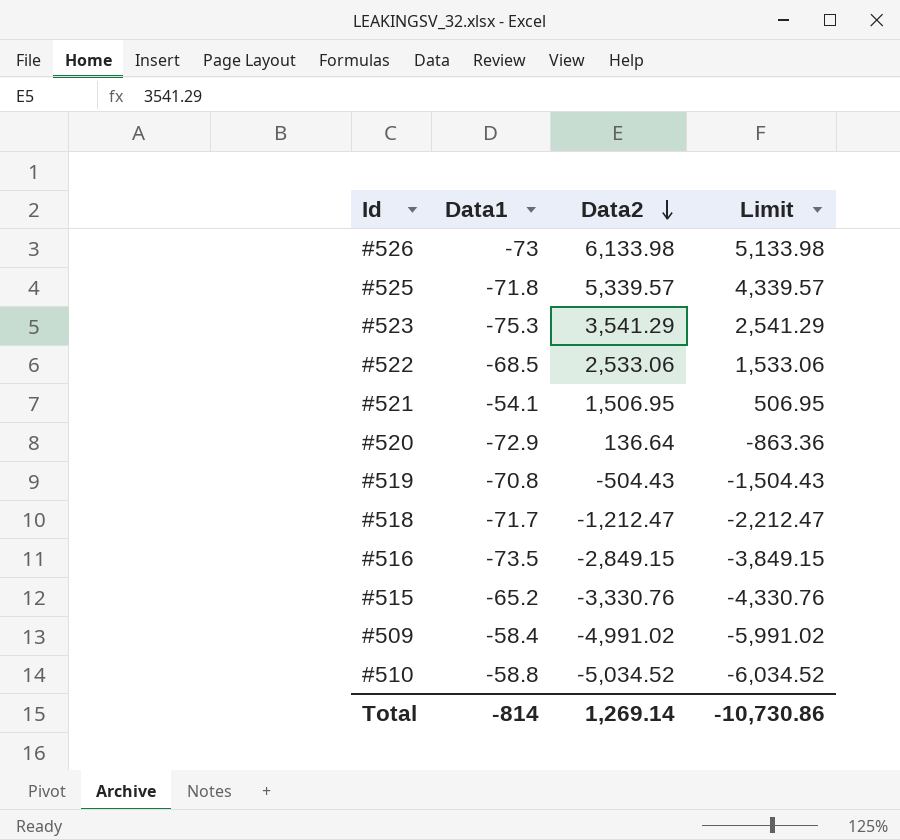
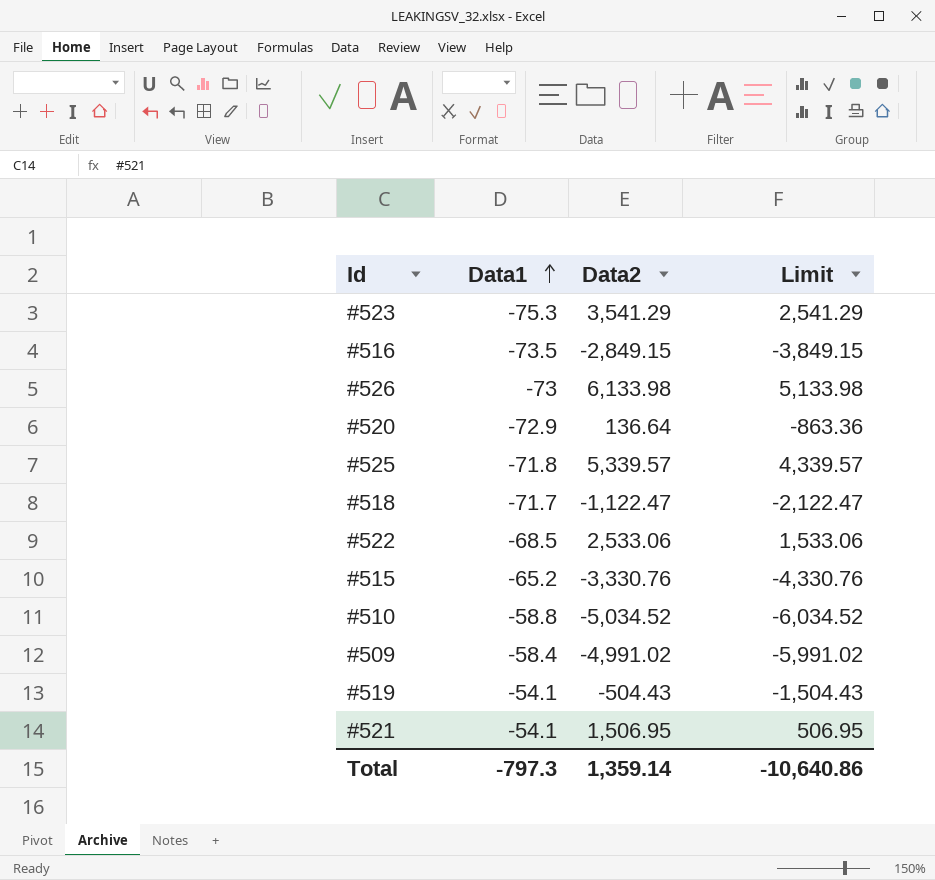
row order: Data2 descending -> Data1 ascending
#518 | Data2: -1,212.47 -> -1,122.47
#518 | Limit: -2,212.47 -> -2,122.47
#519 | Data1: -70.8 -> -54.1
Total | Data1: -814 -> -797.3
Total | Data2: 1,269.14 -> 1,359.14
Total | Limit: -10,730.86 -> -10,640.86

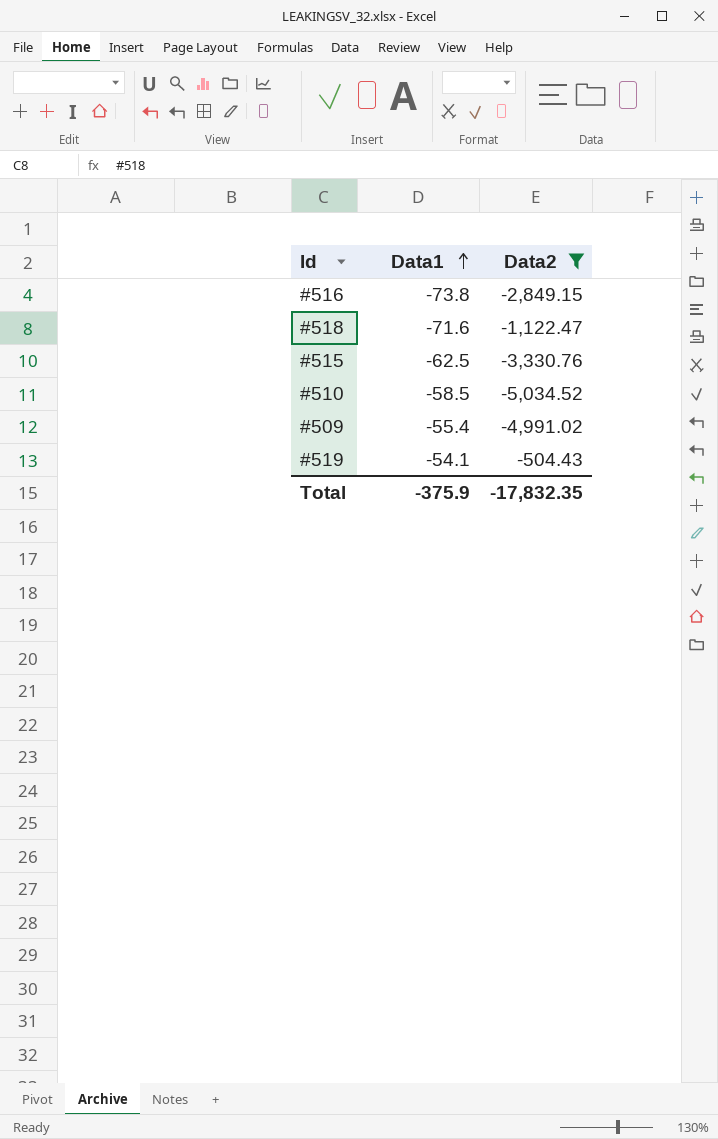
filter: none -> Data2 <= -504.43
column Limit | formula: [Data2] - 1000 -> none
#516 | Data1: -73.5 -> -73.8
#518 | Data1: -71.7 -> -71.6
#515 | Data1: -65.2 -> -62.5
#510 | Data1: -58.8 -> -58.5
#509 | Data1: -58.4 -> -55.4
Total | Data1: -797.3 -> -375.9
Total | Data2: 1,359.14 -> -17,832.35

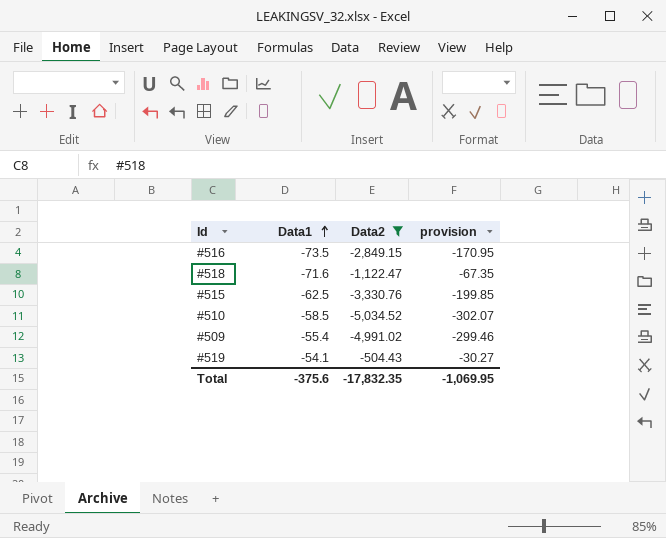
column provision | formula: none -> [Data2] * 0.06
#516 | Data1: -73.8 -> -73.5
Total | Data1: -375.9 -> -375.6

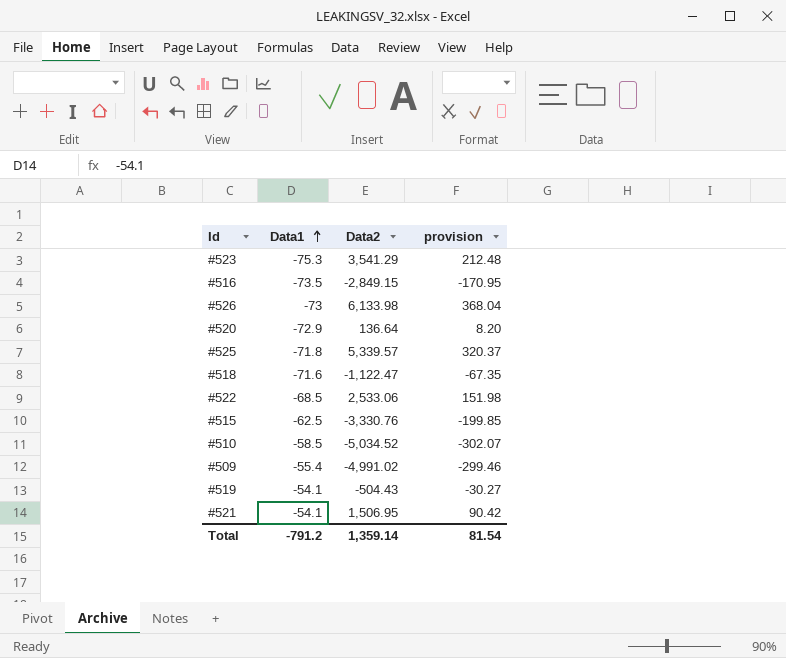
filter: Data2 <= -504.43 -> none
Total | Data1: -375.6 -> -791.2
Total | Data2: -17,832.35 -> 1,359.14
Total | provision: -1,069.95 -> 81.54

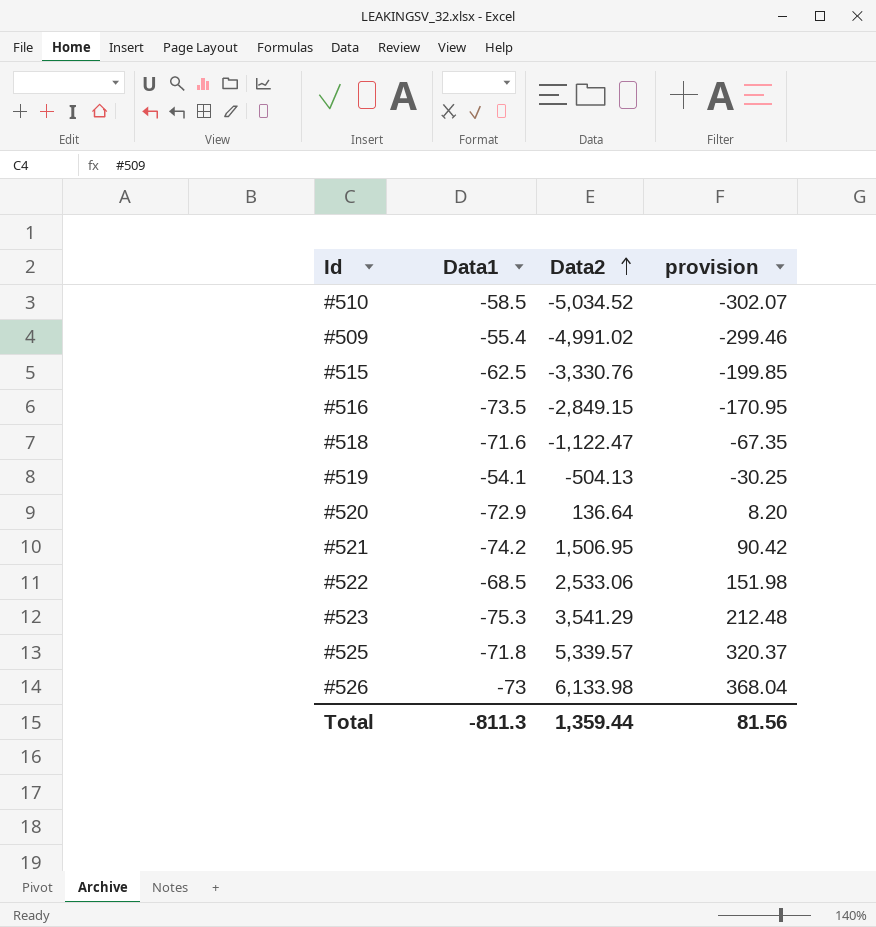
row order: Data1 ascending -> Data2 ascending
#519 | Data2: -504.43 -> -504.13
#519 | provision: -30.27 -> -30.25
#521 | Data1: -54.1 -> -74.2
Total | Data1: -791.2 -> -811.3
Total | Data2: 1,359.14 -> 1,359.44
Total | provision: 81.54 -> 81.56

